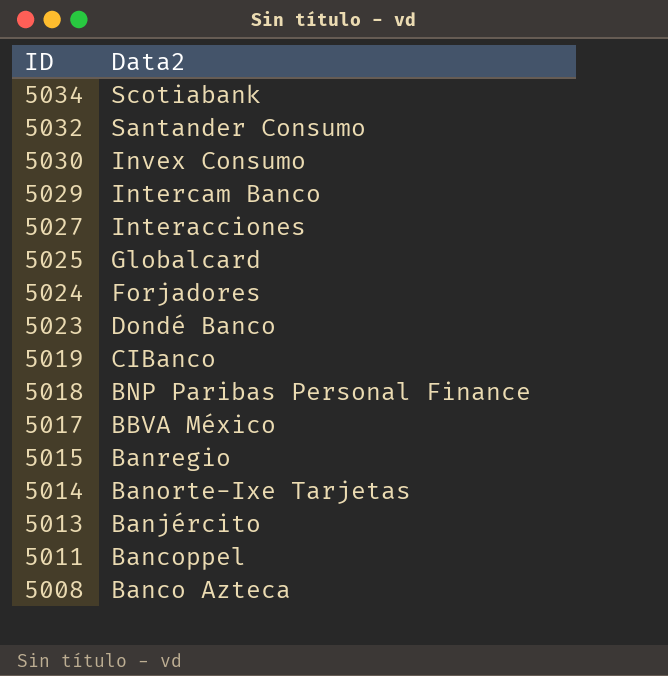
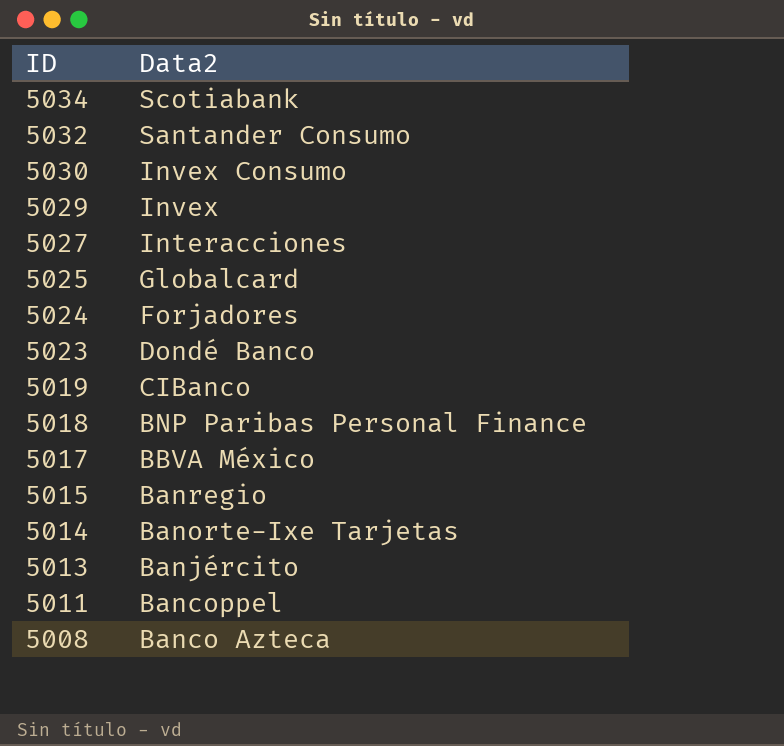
5029 | Data2: Intercam Banco -> Invex

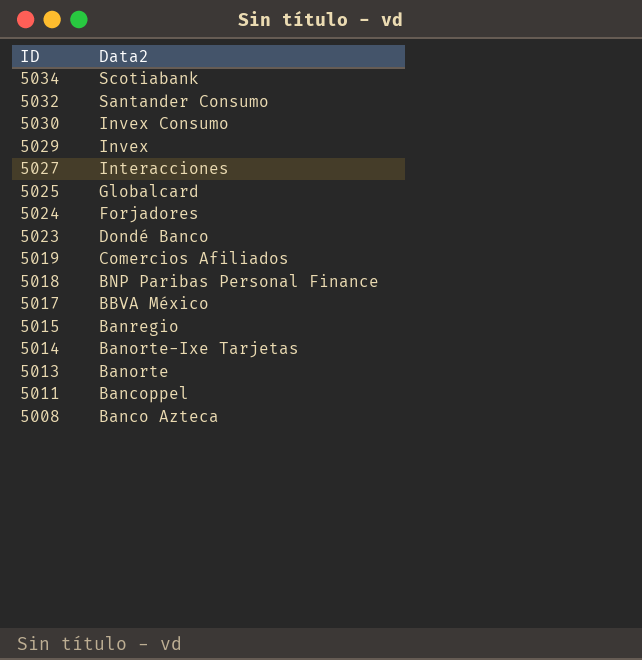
5019 | Data2: CIBanco -> Comercios Afiliados
5013 | Data2: Banjército -> Banorte

